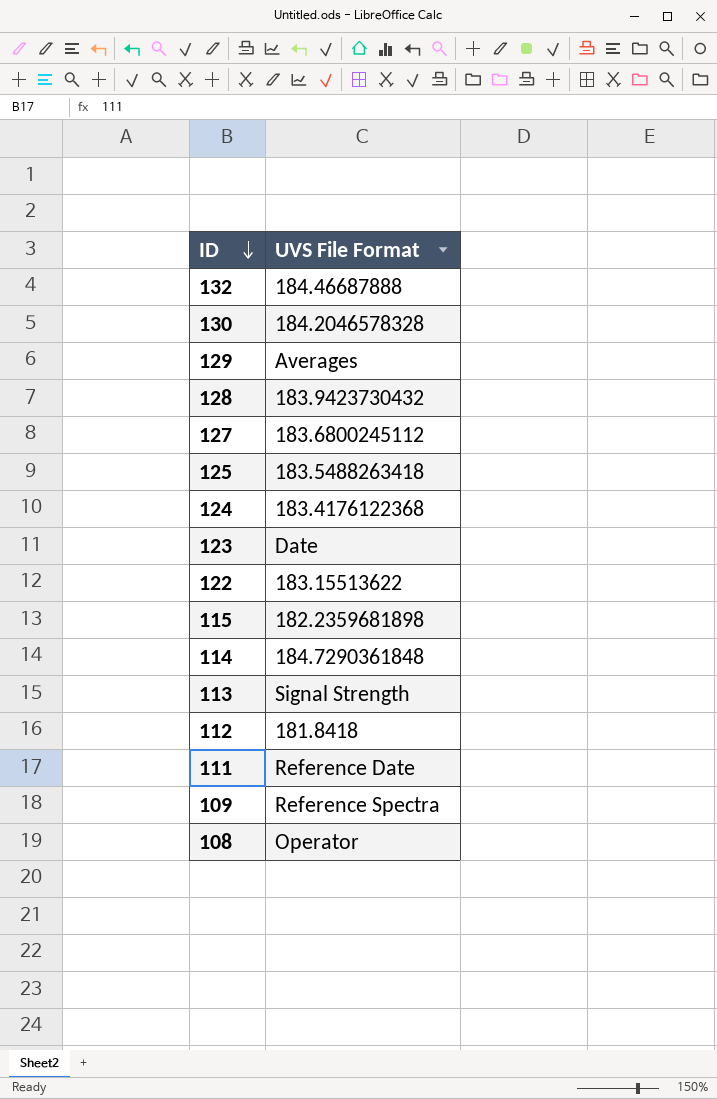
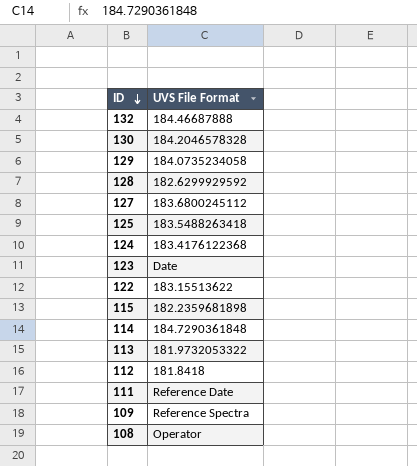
129 | UVS File Format: Averages -> 184.0735234058
128 | UVS File Format: 183.9423730432 -> 182.6299929592
113 | UVS File Format: Signal Strength -> 181.9732053322

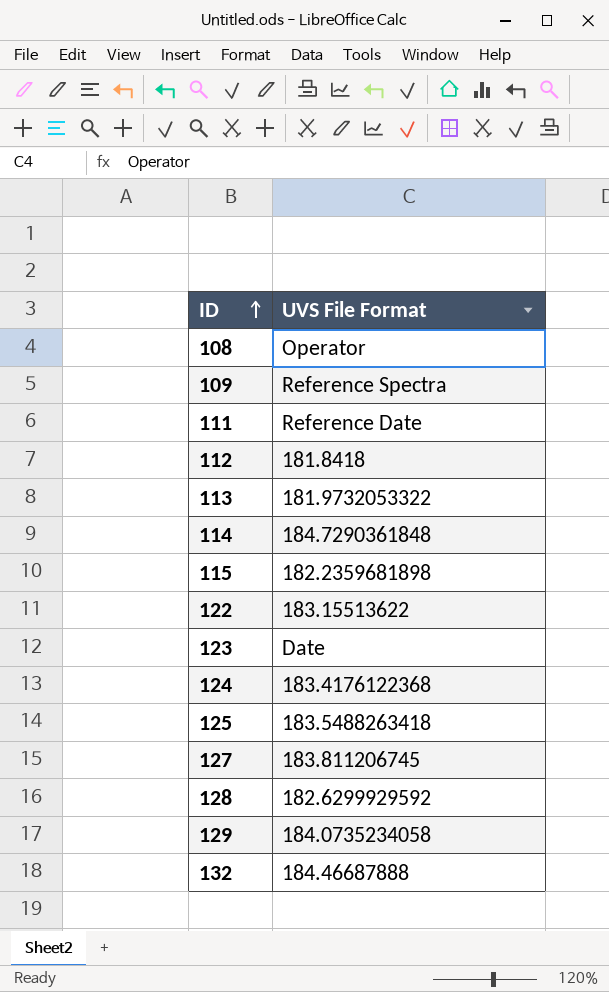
row order: ID descending -> ID ascending
row 130: 184.2046578328 -> none
127 | UVS File Format: 183.6800245112 -> 183.811206745

